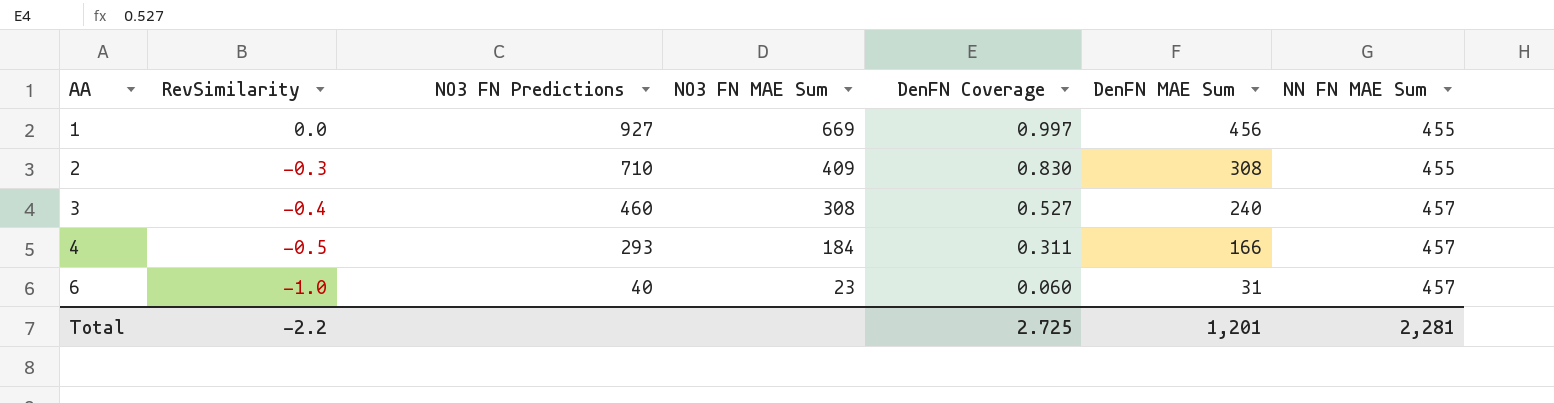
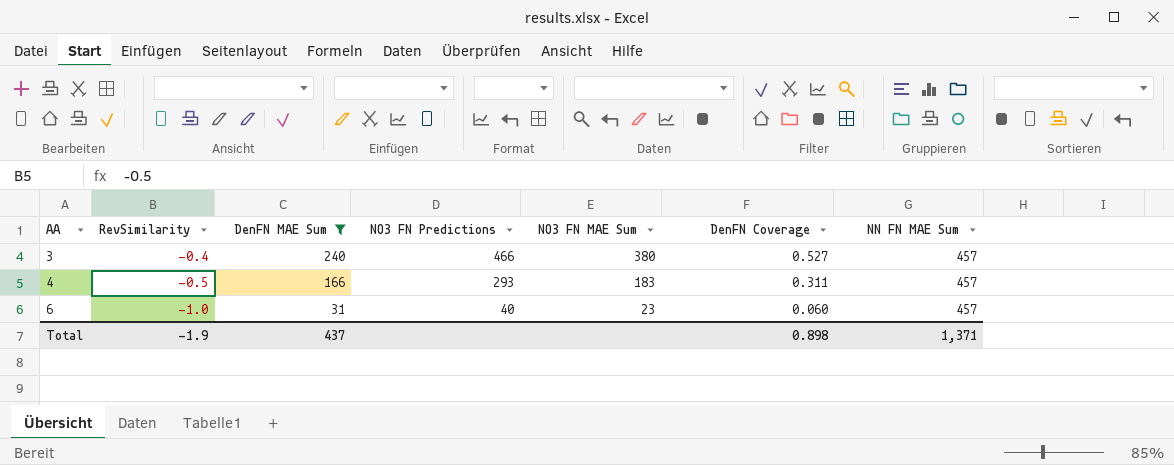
filter: none -> DenFN MAE Sum <= 240
column DenFN MAE Sum | position: 6 -> 3
3 | NO3 FN Predictions: 460 -> 466
3 | NO3 FN MAE Sum: 308 -> 380
4 | NO3 FN MAE Sum: 184 -> 183
Total | RevSimilarity: -2.2 -> -1.9
Total | DenFN MAE Sum: 1,201 -> 437
Total | DenFN Coverage: 2.725 -> 0.898
Total | NN FN MAE Sum: 2,281 -> 1,371

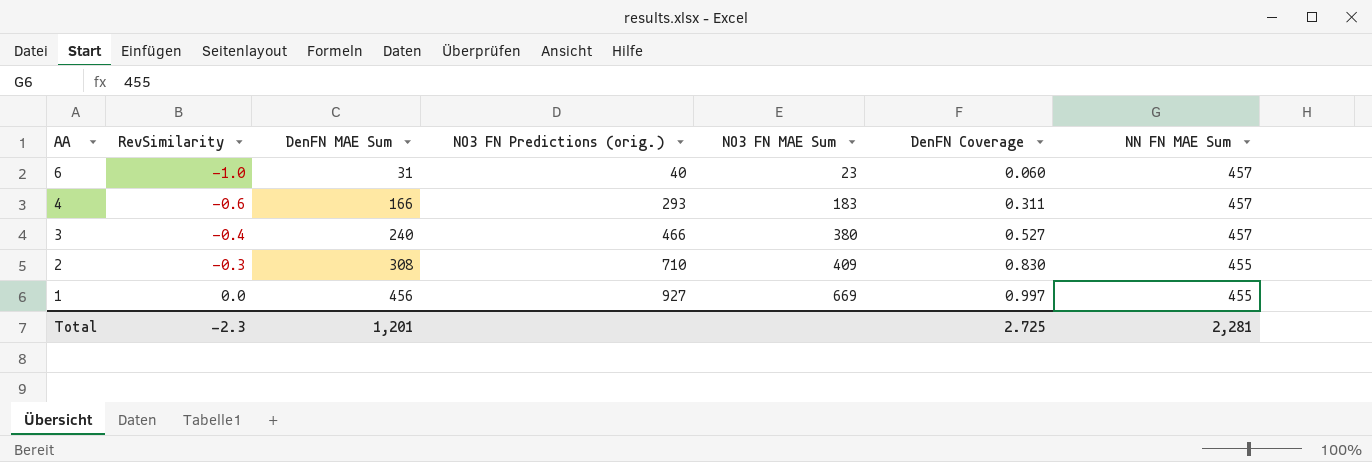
filter: DenFN MAE Sum <= 240 -> none
row order: AA ascending -> AA descending
column name: NO3 FN Predictions -> NO3 FN Predictions (orig.)
4 | RevSimilarity: -0.5 -> -0.6
Total | RevSimilarity: -1.9 -> -2.3
Total | DenFN MAE Sum: 437 -> 1,201
Total | DenFN Coverage: 0.898 -> 2.725
Total | NN FN MAE Sum: 1,371 -> 2,281

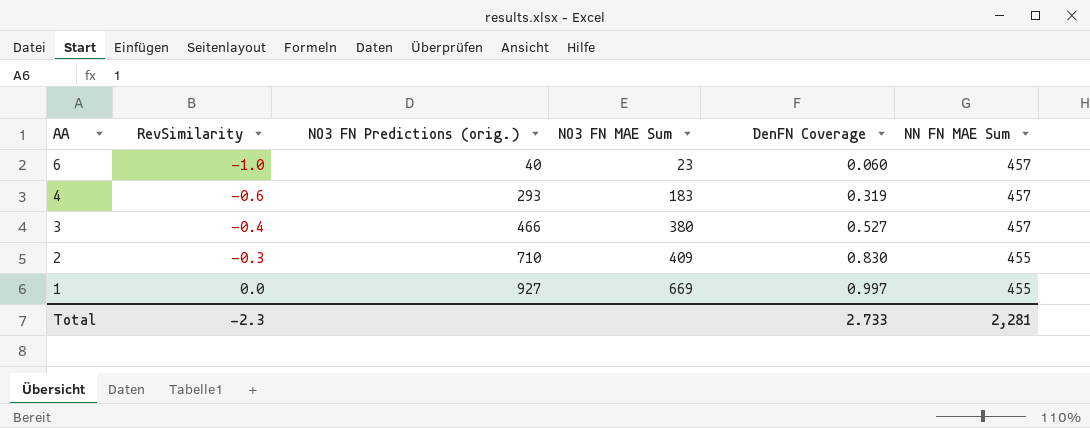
column DenFN MAE Sum | position: 3 -> none
4 | DenFN Coverage: 0.311 -> 0.319
Total | DenFN Coverage: 2.725 -> 2.733

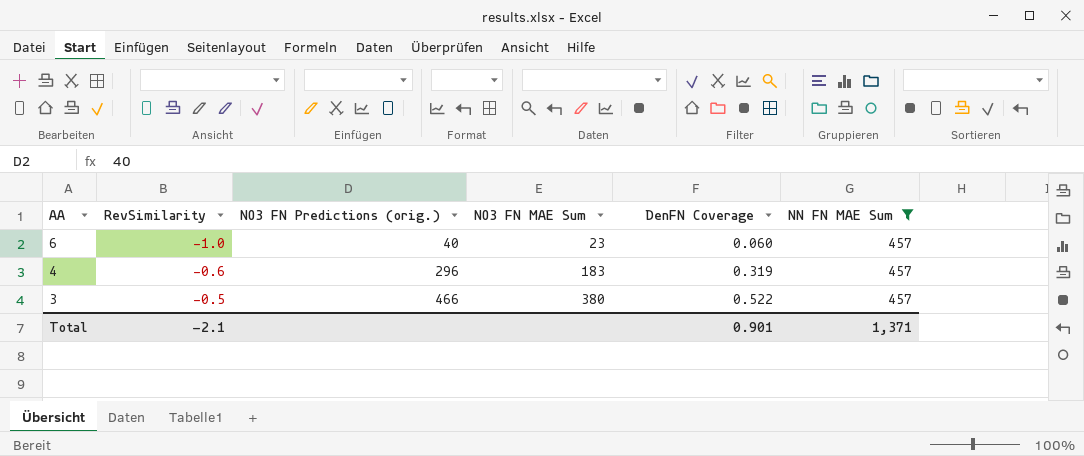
filter: none -> NN FN MAE Sum = 457
4 | NO3 FN Predictions (orig.): 293 -> 296
3 | RevSimilarity: -0.4 -> -0.5
3 | DenFN Coverage: 0.527 -> 0.522
Total | RevSimilarity: -2.3 -> -2.1
Total | DenFN Coverage: 2.733 -> 0.901
Total | NN FN MAE Sum: 2,281 -> 1,371

